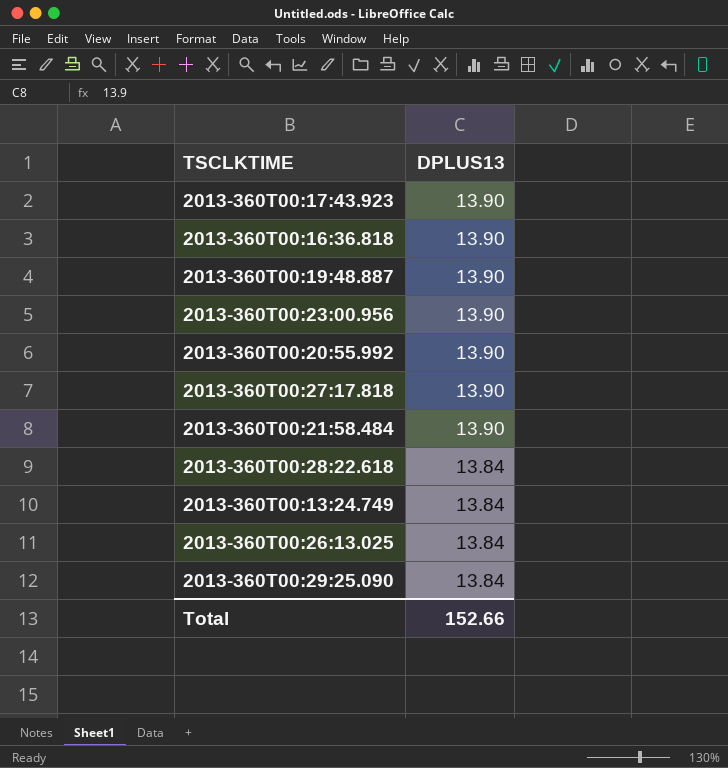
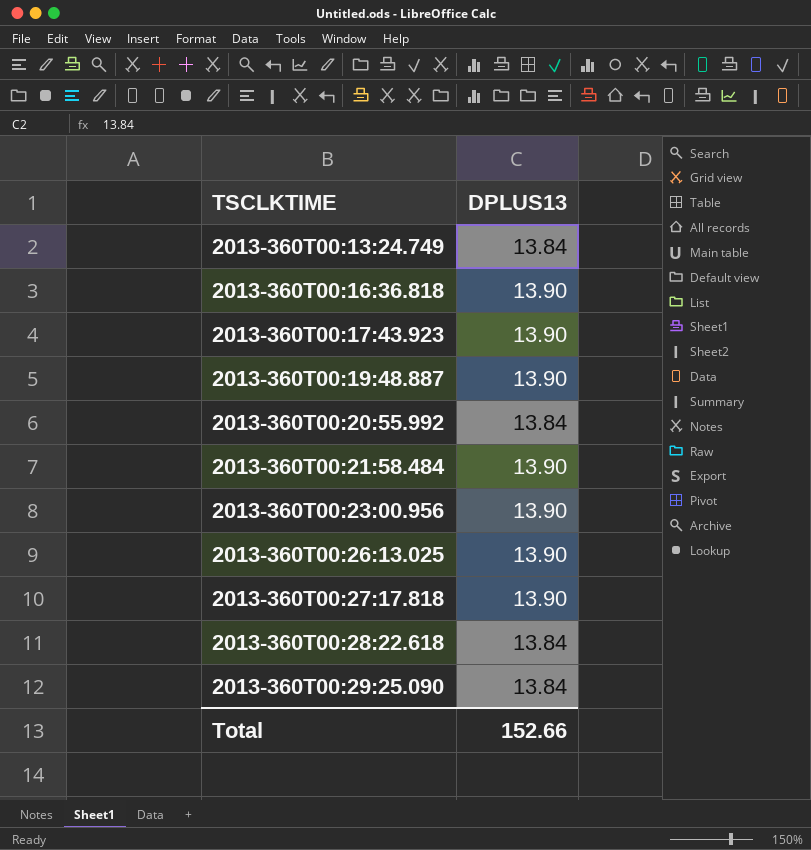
row order: DPLUS13 descending -> TSCLKTIME ascending
2013-360T00:20:55.992 | DPLUS13: 13.90 -> 13.84
2013-360T00:26:13.025 | DPLUS13: 13.84 -> 13.90

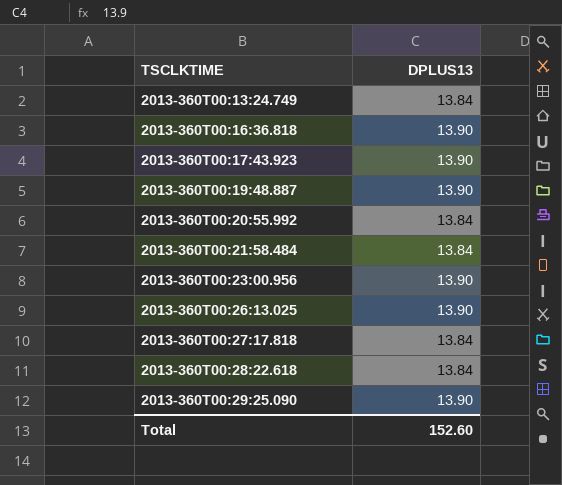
2013-360T00:21:58.484 | DPLUS13: 13.90 -> 13.84
2013-360T00:27:17.818 | DPLUS13: 13.90 -> 13.84
2013-360T00:29:25.090 | DPLUS13: 13.84 -> 13.90
Total | DPLUS13: 152.66 -> 152.60

